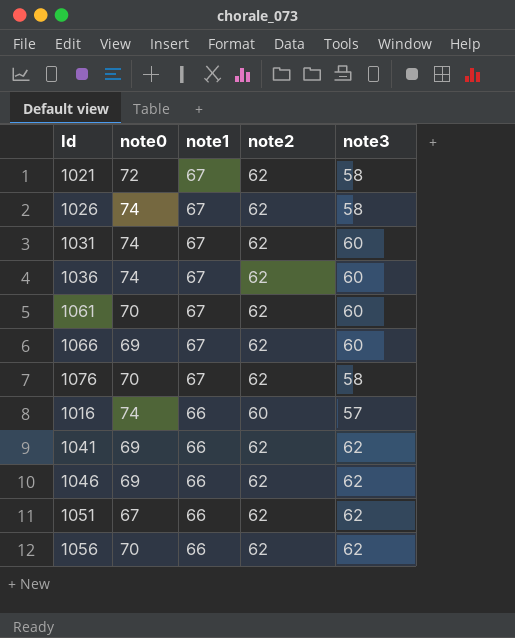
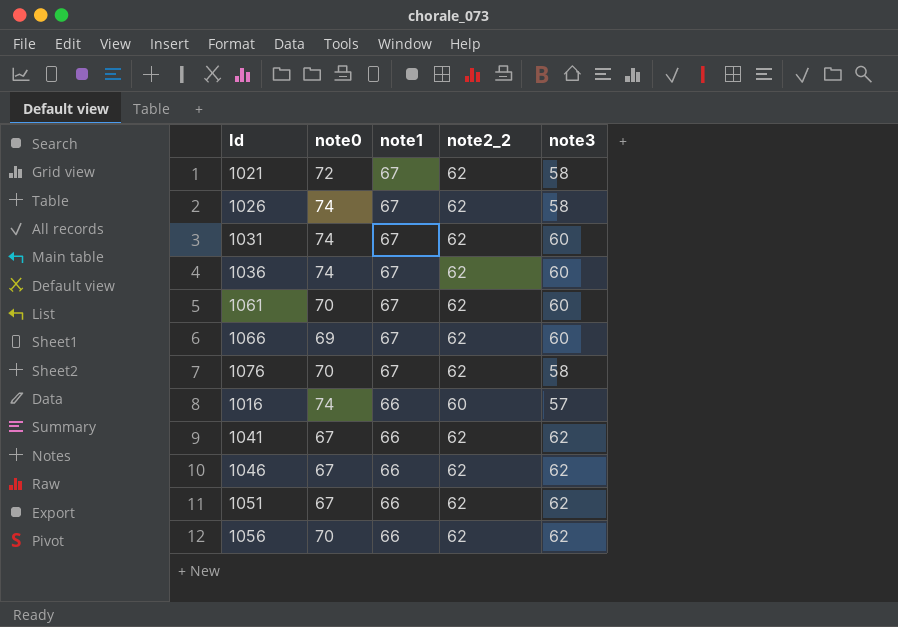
column name: note2 -> note2_2
1041 | note0: 69 -> 67
1046 | note0: 69 -> 67

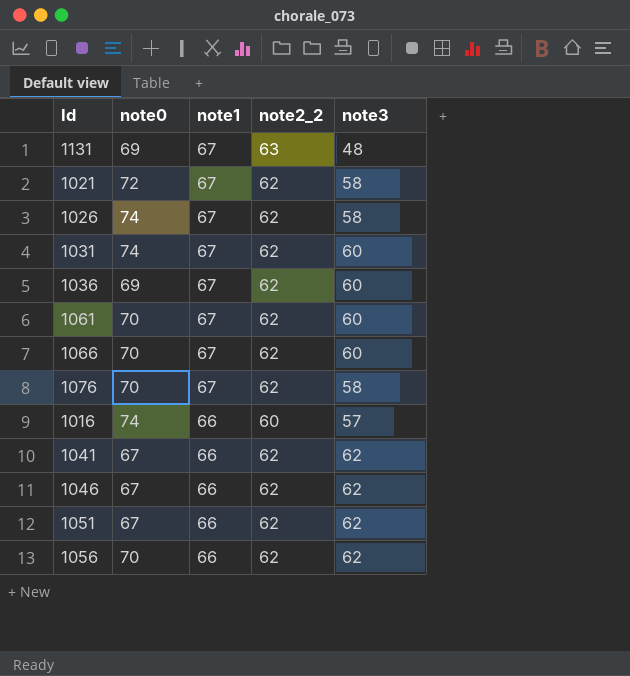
row 1131: none -> 69 | 67 | 63 | 48
1036 | note0: 74 -> 69
1066 | note0: 69 -> 70

